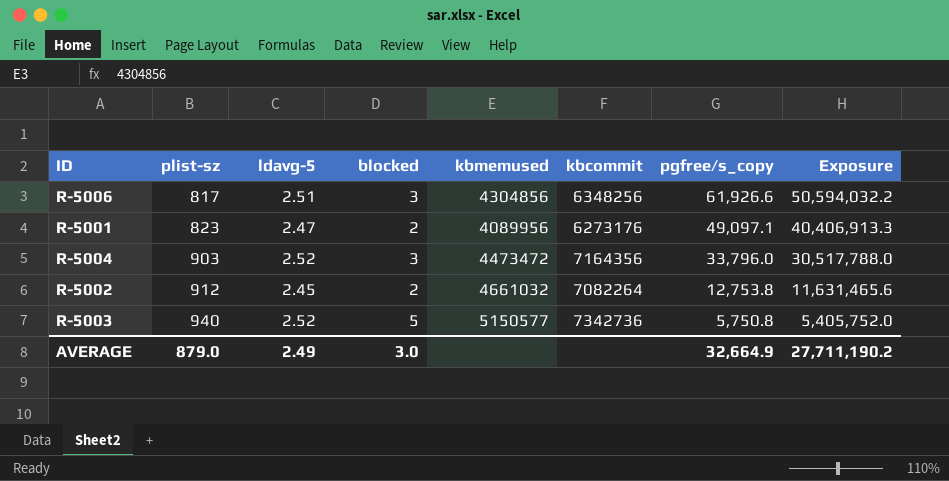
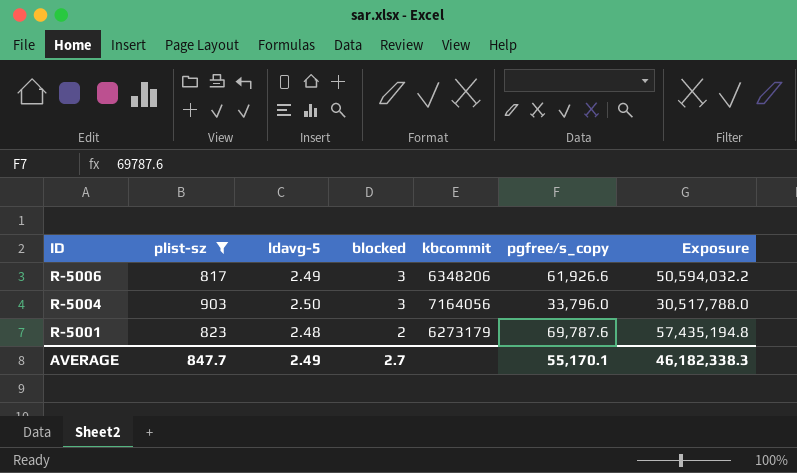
filter: none -> plist-sz <= 903
row order: plist-sz ascending -> ID descending
column kbmemused | position: 5 -> none
R-5006 | ldavg-5: 2.51 -> 2.49
R-5006 | kbcommit: 6348256 -> 6348206
R-5004 | ldavg-5: 2.52 -> 2.50
R-5004 | kbcommit: 7164356 -> 7164056
R-5001 | ldavg-5: 2.47 -> 2.48
R-5001 | kbcommit: 6273176 -> 6273179
R-5001 | pgfree/s_copy: 49,097.1 -> 69,787.6
R-5001 | Exposure: 40,406,913.3 -> 57,435,194.8
AVERAGE | plist-sz: 879.0 -> 847.7
AVERAGE | blocked: 3.0 -> 2.7
AVERAGE | pgfree/s_copy: 32,664.9 -> 55,170.1
AVERAGE | Exposure: 27,711,190.2 -> 46,182,338.3

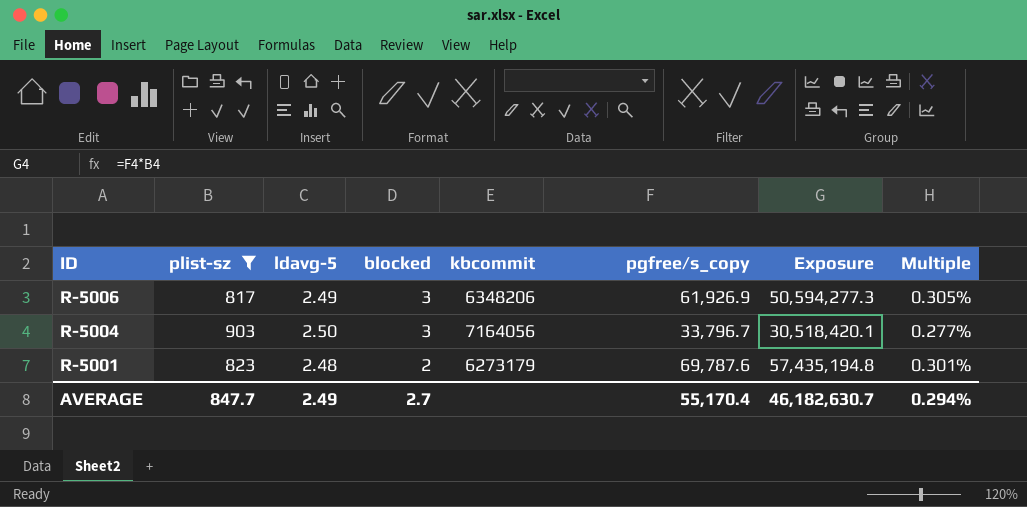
column Multiple | formula: none -> [ldavg-5] / [plist-sz]
R-5006 | pgfree/s_copy: 61,926.6 -> 61,926.9
R-5006 | Exposure: 50,594,032.2 -> 50,594,277.3
R-5004 | pgfree/s_copy: 33,796.0 -> 33,796.7
R-5004 | Exposure: 30,517,788.0 -> 30,518,420.1
AVERAGE | pgfree/s_copy: 55,170.1 -> 55,170.4
AVERAGE | Exposure: 46,182,338.3 -> 46,182,630.7

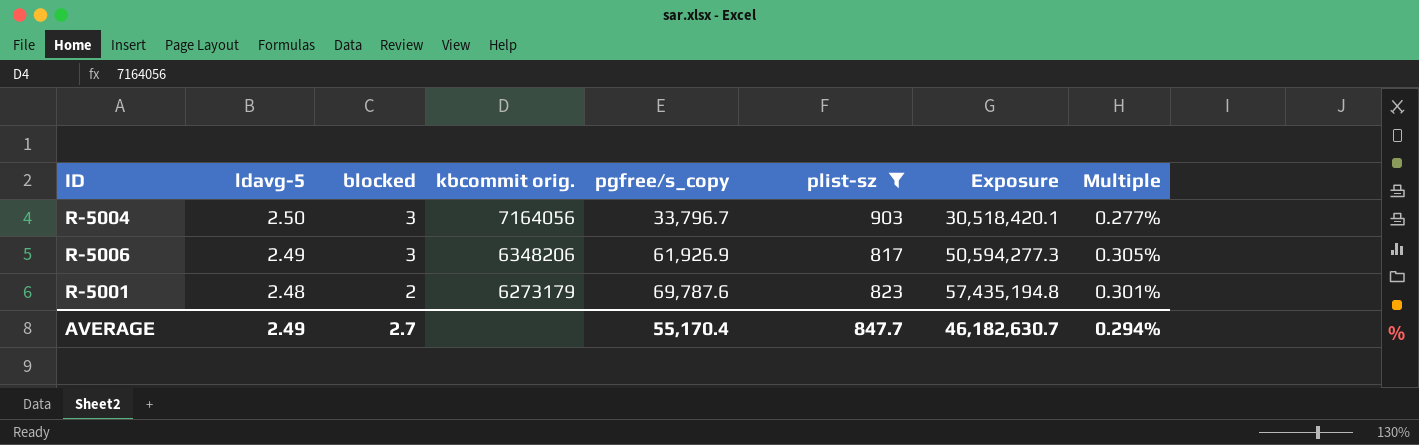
row order: ID descending -> ldavg-5 descending
column name: kbcommit -> kbcommit orig.
column plist-sz | position: 2 -> 6

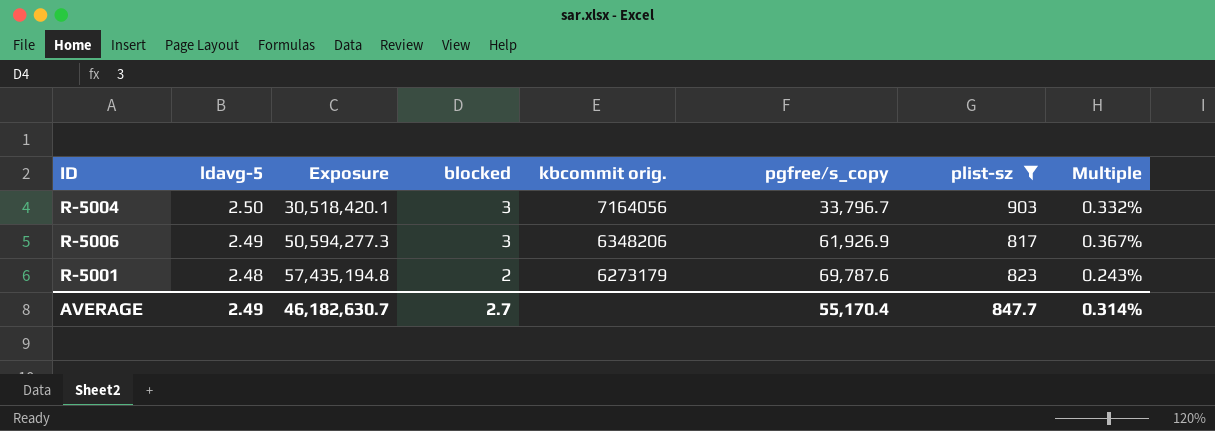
column Exposure | position: 7 -> 3
column Multiple | formula: [ldavg-5] / [plist-sz] -> [blocked] / [plist-sz]
AVERAGE | Multiple: 0.294% -> 0.314%

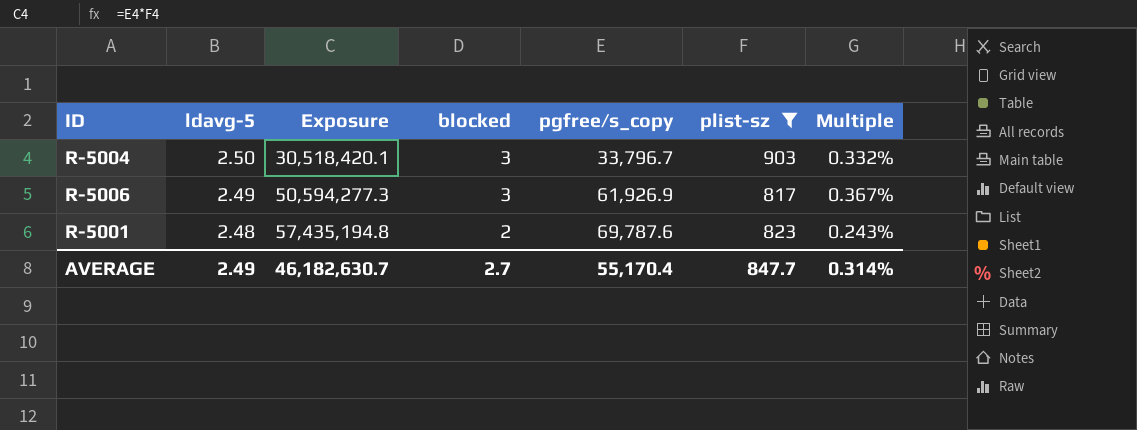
column kbcommit orig. | position: 5 -> none

